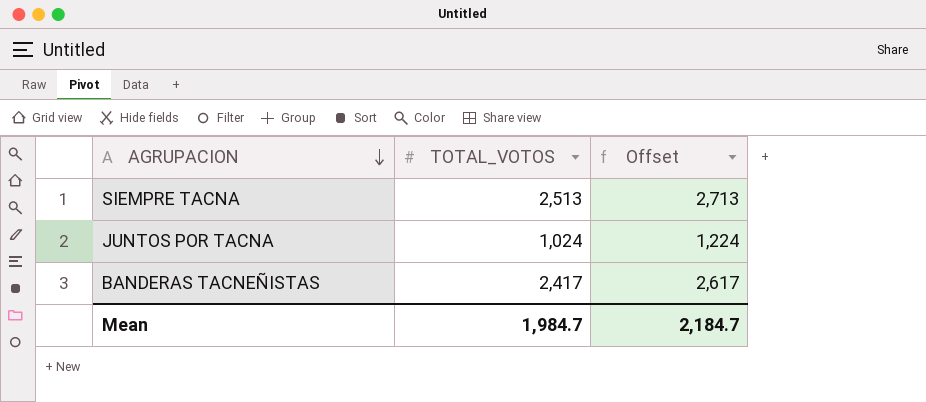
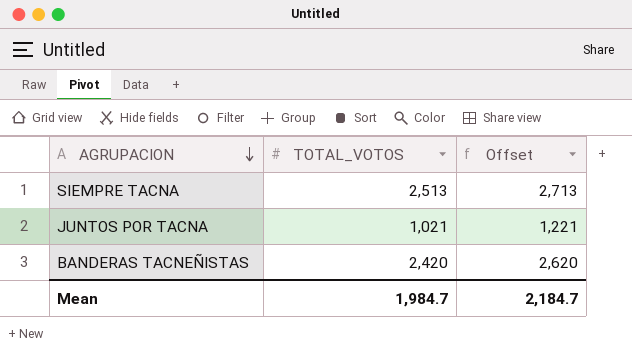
JUNTOS POR TACNA | TOTAL_VOTOS: 1,024 -> 1,021
JUNTOS POR TACNA | Offset: 1,224 -> 1,221
BANDERAS TACNEÑISTAS | TOTAL_VOTOS: 2,417 -> 2,420
BANDERAS TACNEÑISTAS | Offset: 2,617 -> 2,620

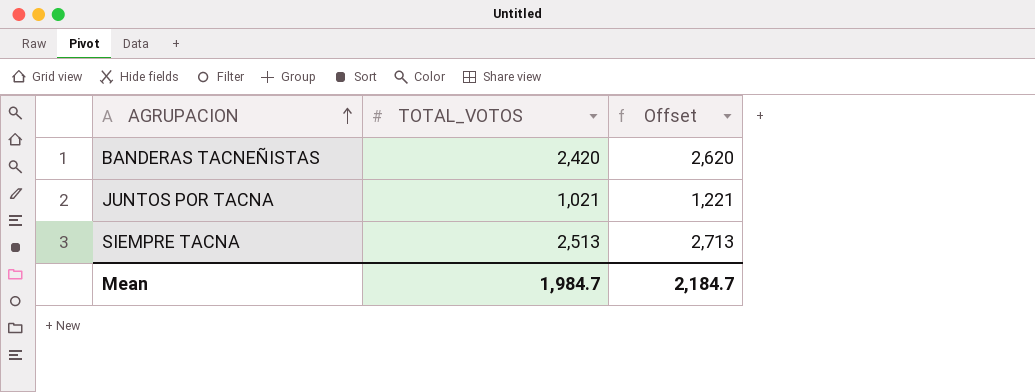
row order: AGRUPACION descending -> AGRUPACION ascending

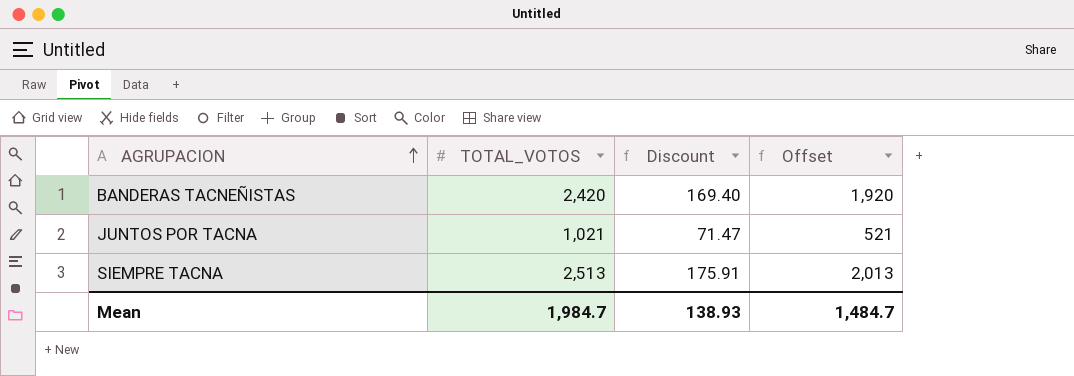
column Discount | formula: none -> [TOTAL_VOTOS] * 0.07
column Offset | formula: [TOTAL_VOTOS] + 200 -> [TOTAL_VOTOS] - 500
Mean | Offset: 2,184.7 -> 1,484.7

